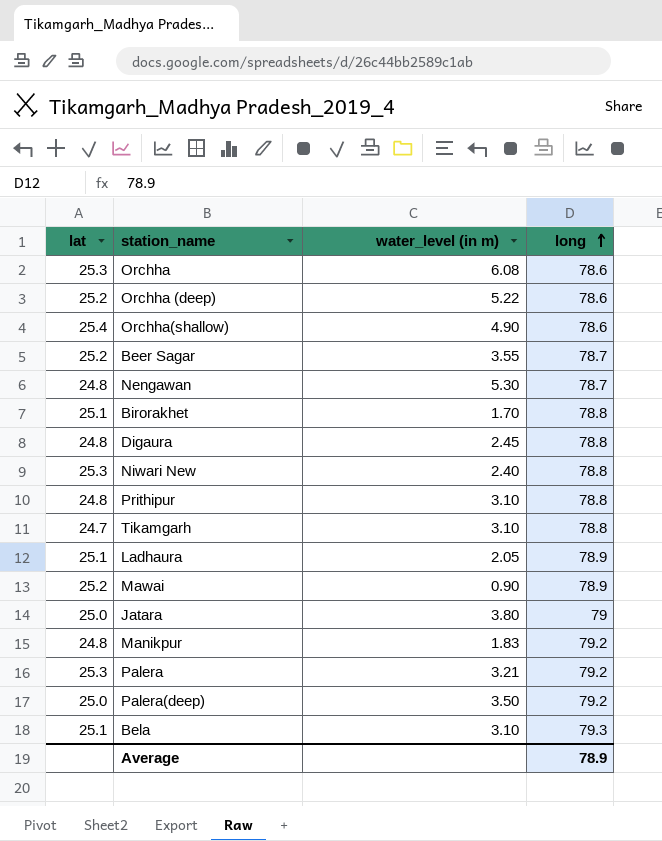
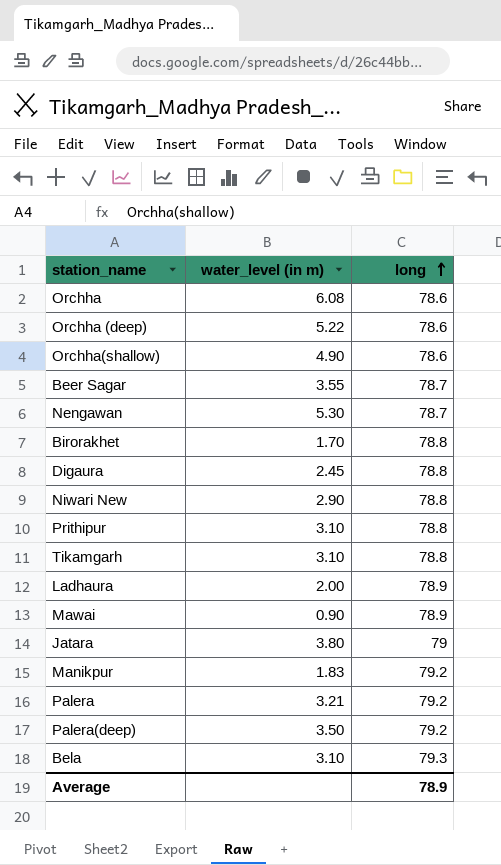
column lat | position: 1 -> none
Niwari New | water_level (in m): 2.40 -> 2.90
Ladhaura | water_level (in m): 2.05 -> 2.00

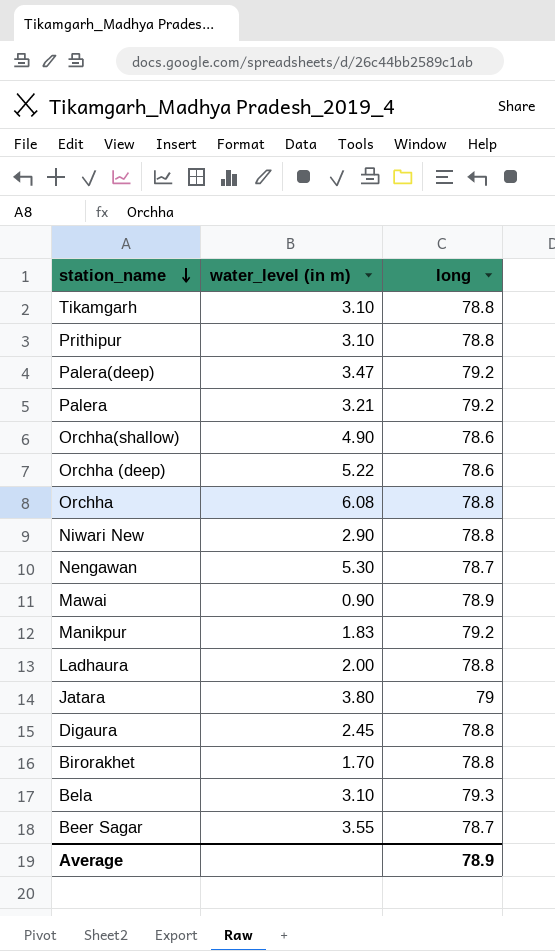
row order: long ascending -> station_name descending
Palera(deep) | water_level (in m): 3.50 -> 3.47
Orchha | long: 78.6 -> 78.8
Ladhaura | long: 78.9 -> 78.8

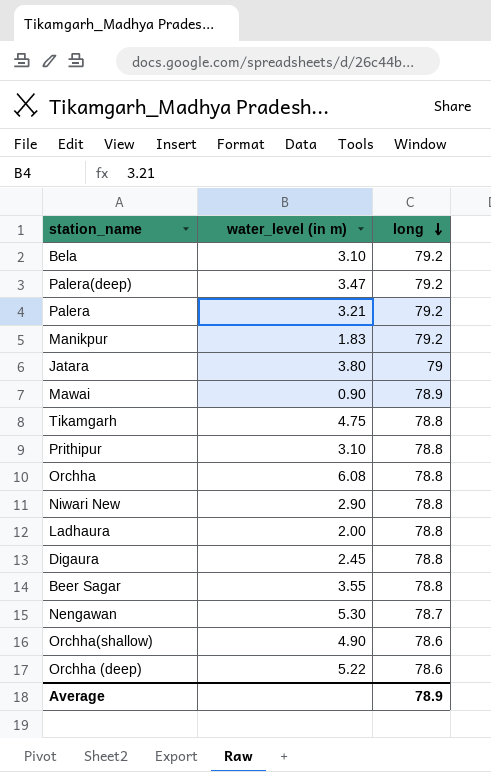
row order: station_name descending -> long descending
row Birorakhet: 1.70 | 78.8 -> none
Bela | long: 79.3 -> 79.2
Tikamgarh | water_level (in m): 3.10 -> 4.75
Beer Sagar | long: 78.7 -> 78.8

